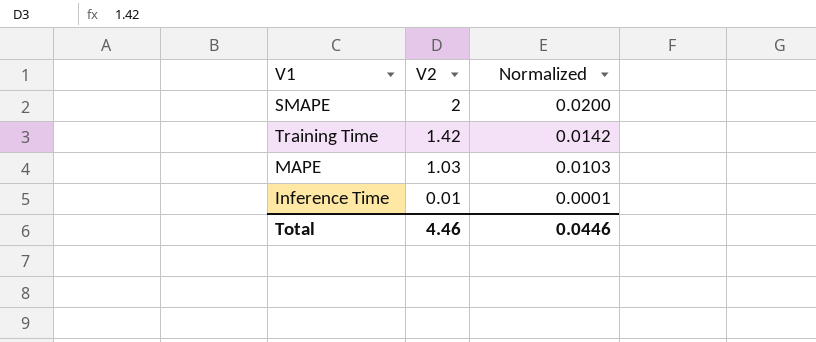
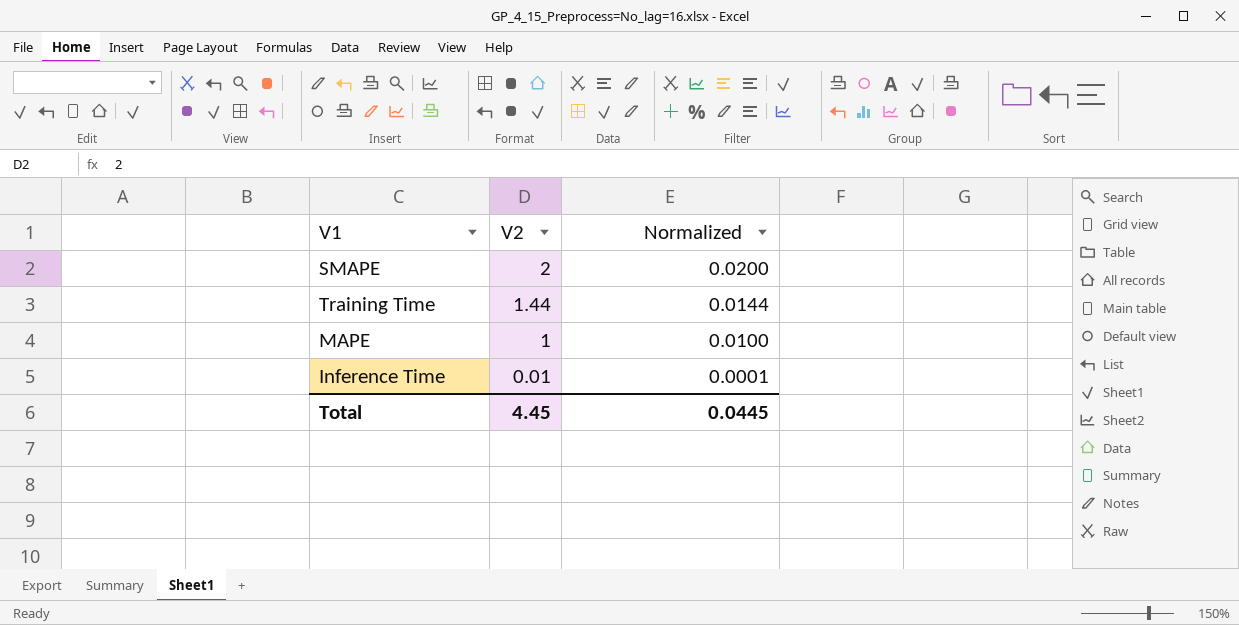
Training Time | V2: 1.42 -> 1.44
Training Time | Normalized: 0.0142 -> 0.0144
MAPE | V2: 1.03 -> 1
MAPE | Normalized: 0.0103 -> 0.0100
Total | V2: 4.46 -> 4.45
Total | Normalized: 0.0446 -> 0.0445

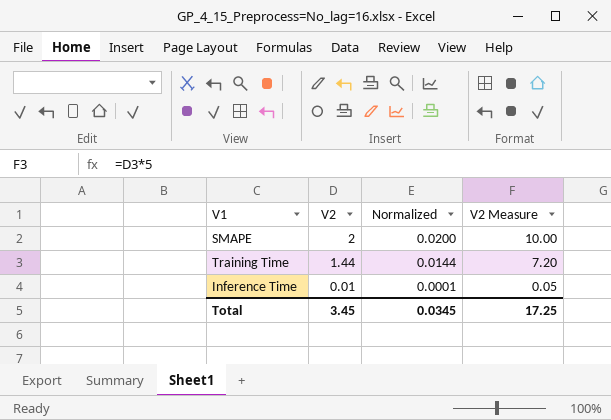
column V2 Measure | formula: none -> [V2] * 5
row MAPE: 1 | 0.0100 -> none
Total | V2: 4.45 -> 3.45
Total | Normalized: 0.0445 -> 0.0345

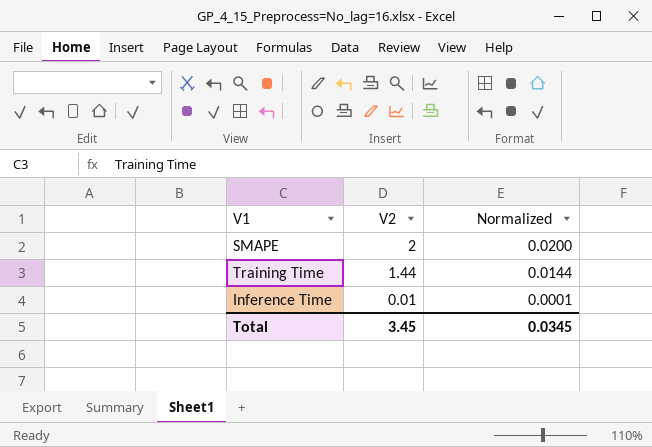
column V2 Measure | formula: [V2] * 5 -> none

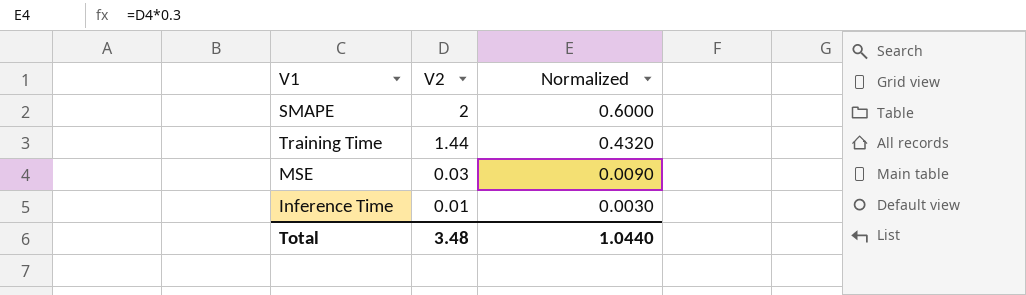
column Normalized | formula: [V2] * 0.01 -> [V2] * 0.3
row MSE: none -> 0.03 | 0.0090
Total | V2: 3.45 -> 3.48
Total | Normalized: 0.0345 -> 1.0440

